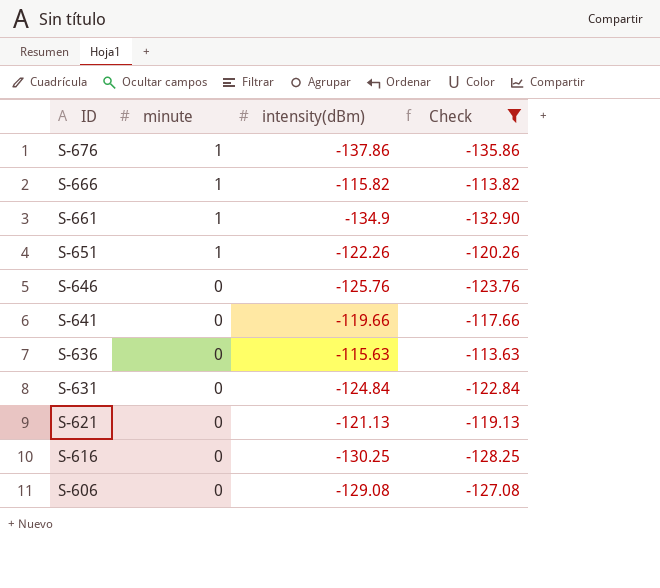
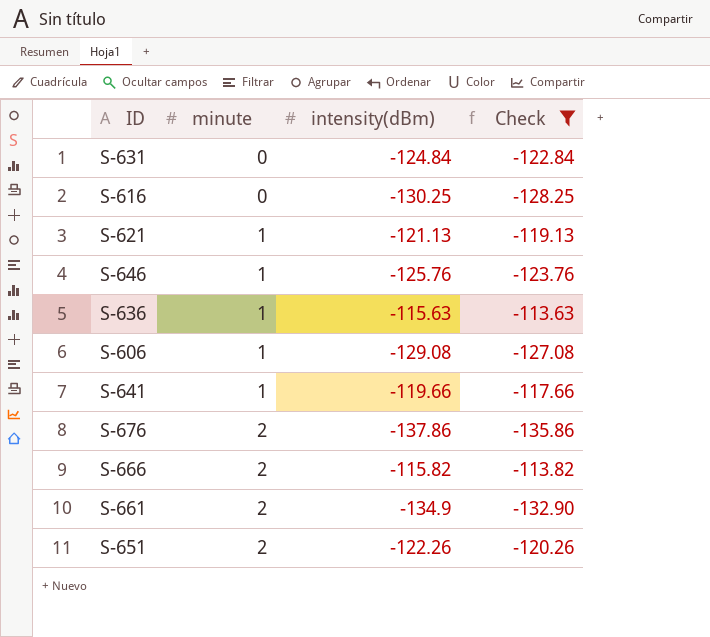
row order: ID descending -> minute ascending
S-621 | minute: 0 -> 1
S-646 | minute: 0 -> 1
S-636 | minute: 0 -> 1
S-606 | minute: 0 -> 1
S-641 | minute: 0 -> 1
S-676 | minute: 1 -> 2
S-666 | minute: 1 -> 2
S-661 | minute: 1 -> 2
S-651 | minute: 1 -> 2

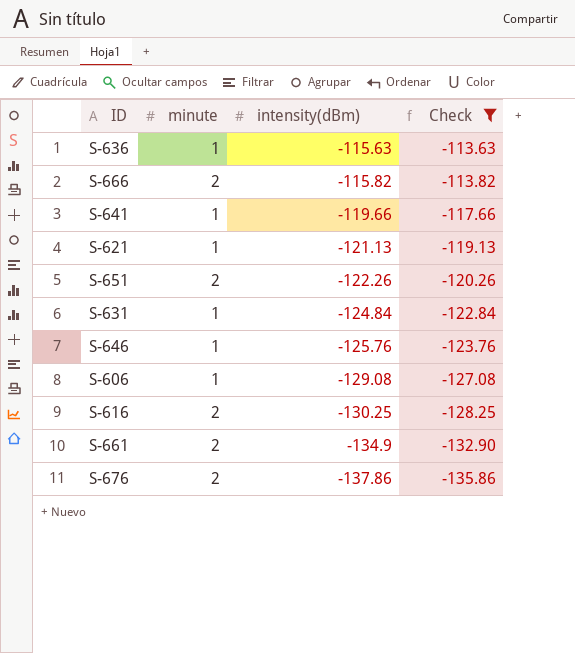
row order: minute ascending -> intensity(dBm) descending
S-631 | minute: 0 -> 1
S-616 | minute: 0 -> 2

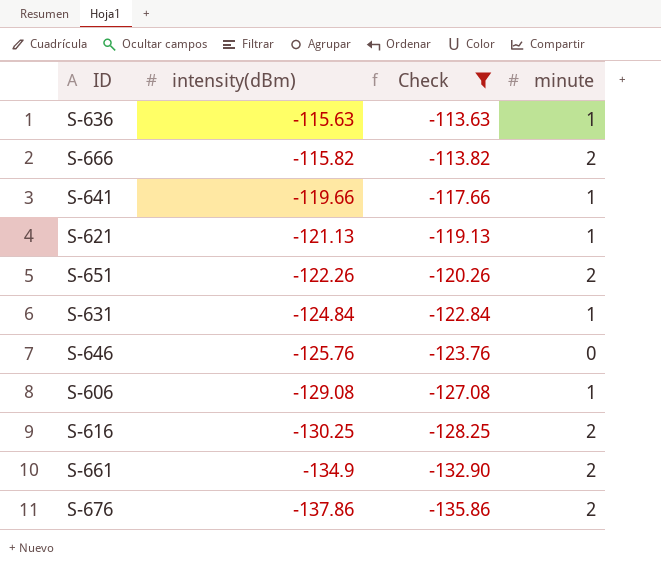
column minute | position: 2 -> 4
S-646 | minute: 1 -> 0

